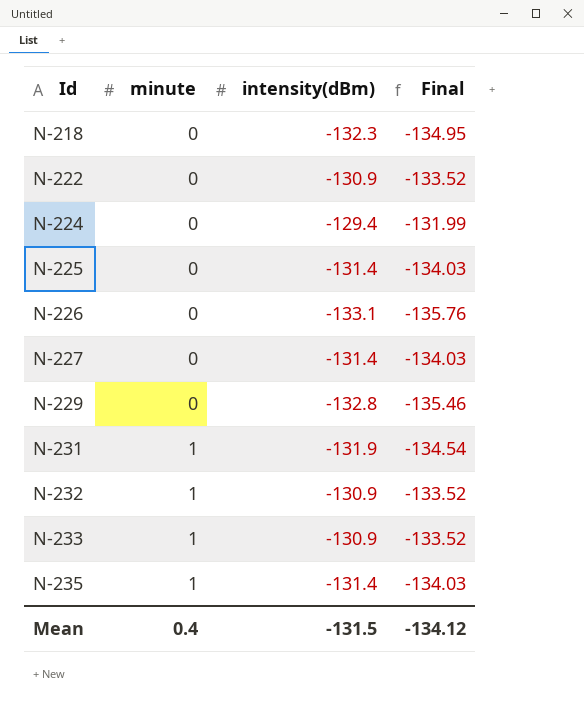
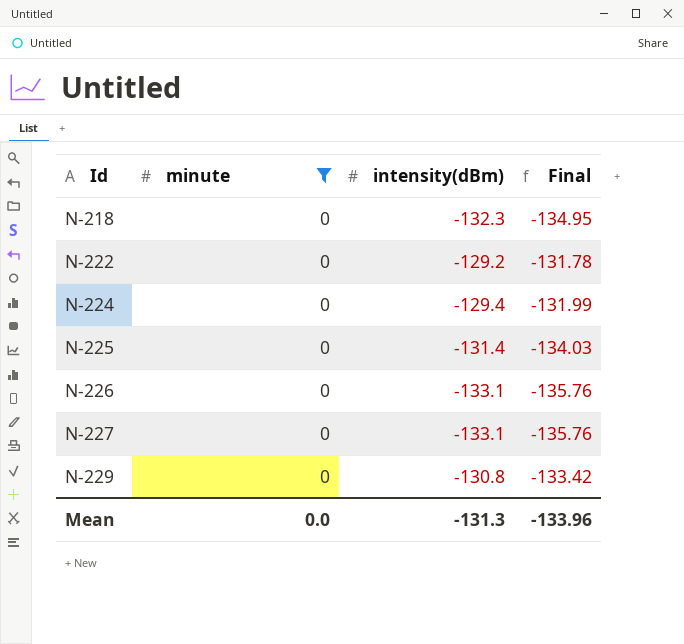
filter: none -> minute = 0
N-222 | intensity(dBm): -130.9 -> -129.2
N-222 | Final: -133.52 -> -131.78
N-227 | intensity(dBm): -131.4 -> -133.1
N-227 | Final: -134.03 -> -135.76
N-229 | intensity(dBm): -132.8 -> -130.8
N-229 | Final: -135.46 -> -133.42
Mean | minute: 0.4 -> 0.0
Mean | intensity(dBm): -131.5 -> -131.3
Mean | Final: -134.12 -> -133.96

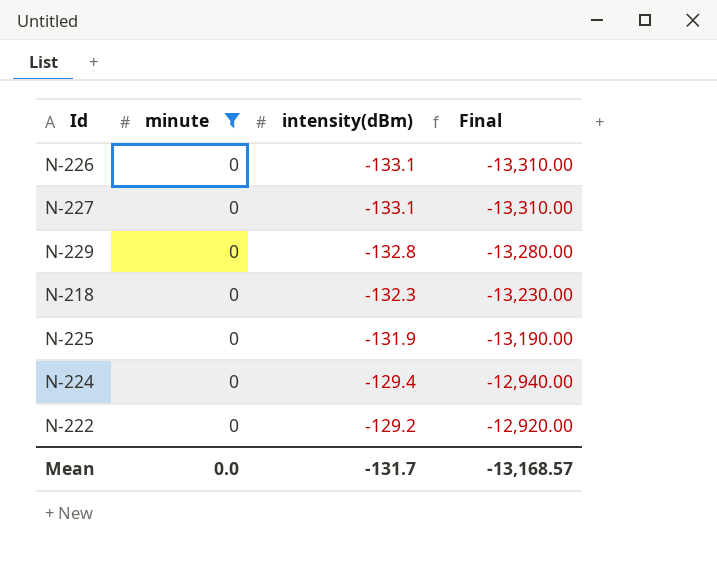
row order: Id ascending -> intensity(dBm) ascending
column Final | formula: [intensity(dBm)] * 1.02 -> [intensity(dBm)] * 100
N-229 | intensity(dBm): -130.8 -> -132.8
N-225 | intensity(dBm): -131.4 -> -131.9
Mean | intensity(dBm): -131.3 -> -131.7
Mean | Final: -133.96 -> -13,168.57

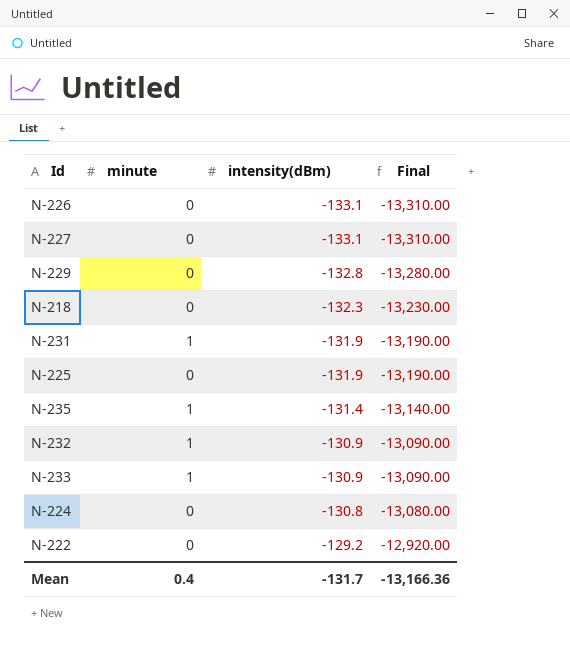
filter: minute = 0 -> none
N-224 | intensity(dBm): -129.4 -> -130.8
N-224 | Final: -12,940.00 -> -13,080.00
Mean | minute: 0.0 -> 0.4
Mean | Final: -13,168.57 -> -13,166.36

